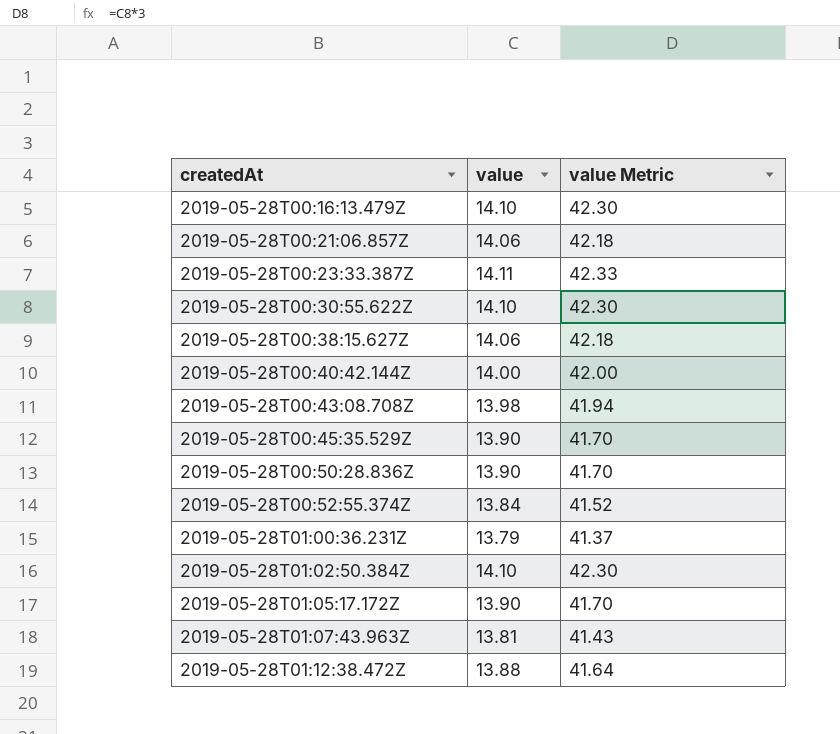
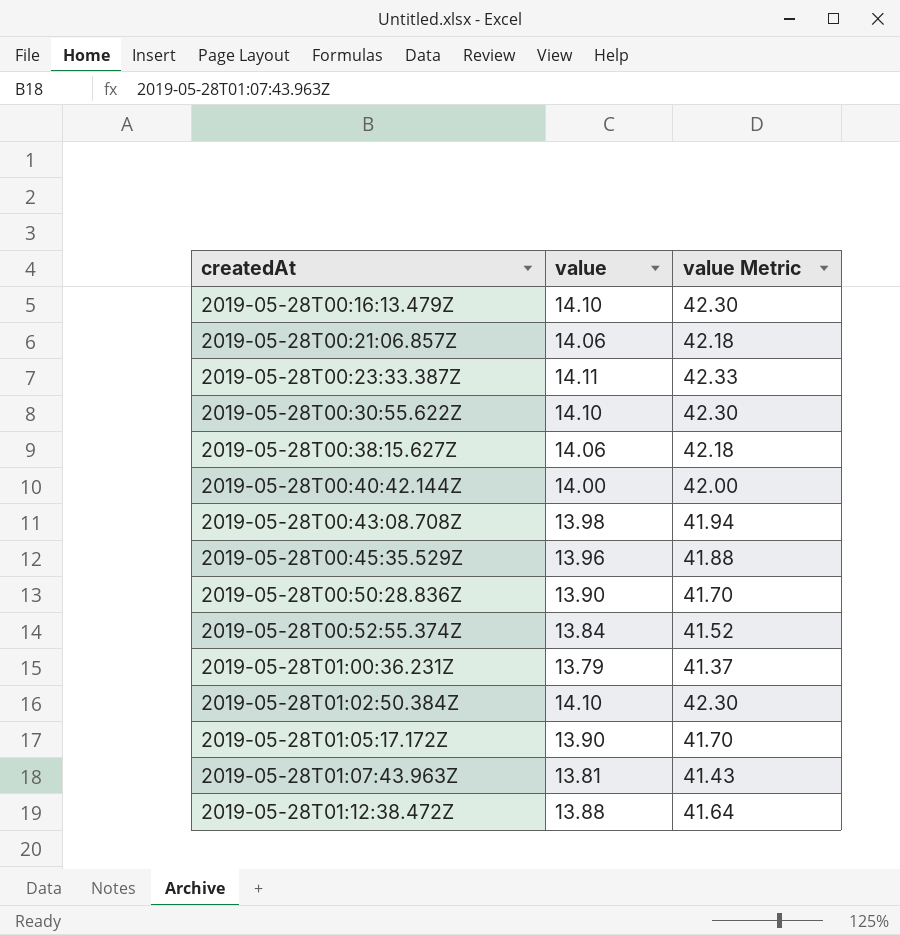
2019-05-28T00:45:35.529Z | value: 13.90 -> 13.96
2019-05-28T00:45:35.529Z | value Metric: 41.70 -> 41.88

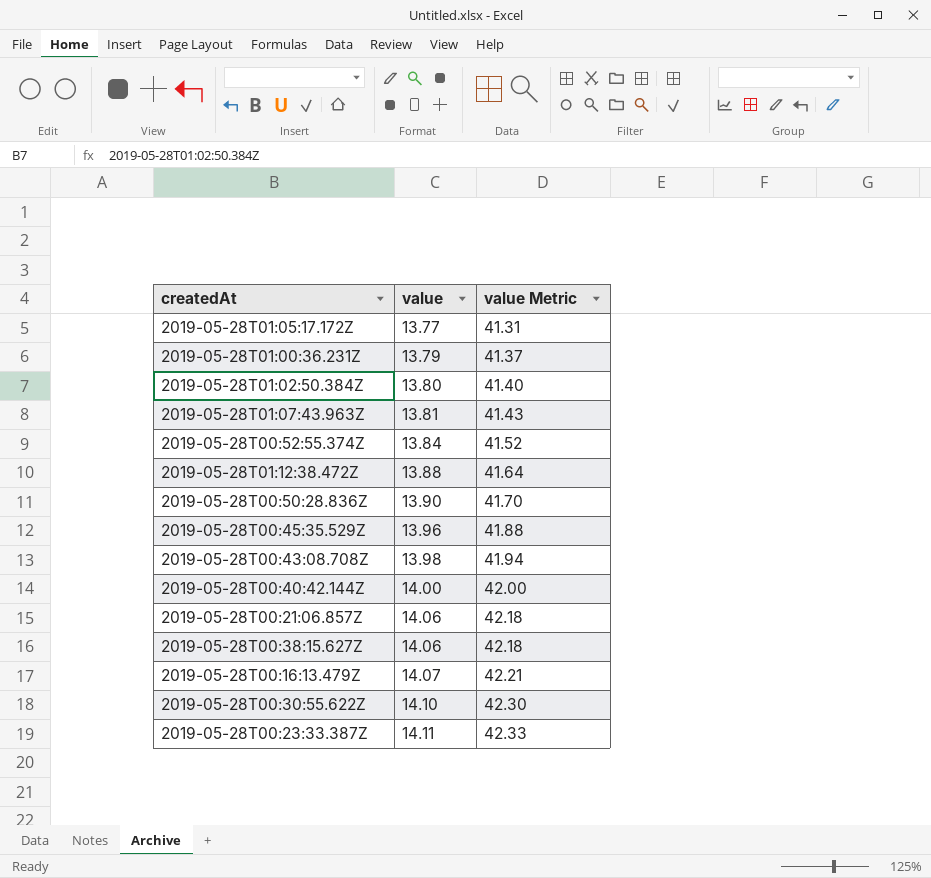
row order: createdAt ascending -> value ascending
2019-05-28T01:05:17.172Z | value: 13.90 -> 13.77
2019-05-28T01:05:17.172Z | value Metric: 41.70 -> 41.31
2019-05-28T01:02:50.384Z | value: 14.10 -> 13.80
2019-05-28T01:02:50.384Z | value Metric: 42.30 -> 41.40
2019-05-28T00:16:13.479Z | value: 14.10 -> 14.07
2019-05-28T00:16:13.479Z | value Metric: 42.30 -> 42.21

